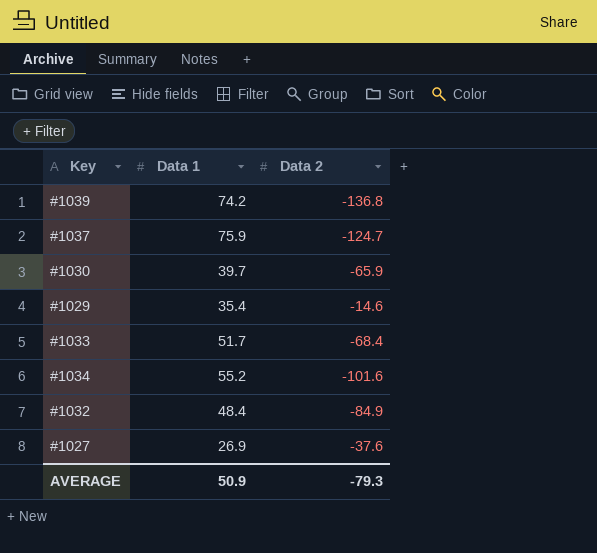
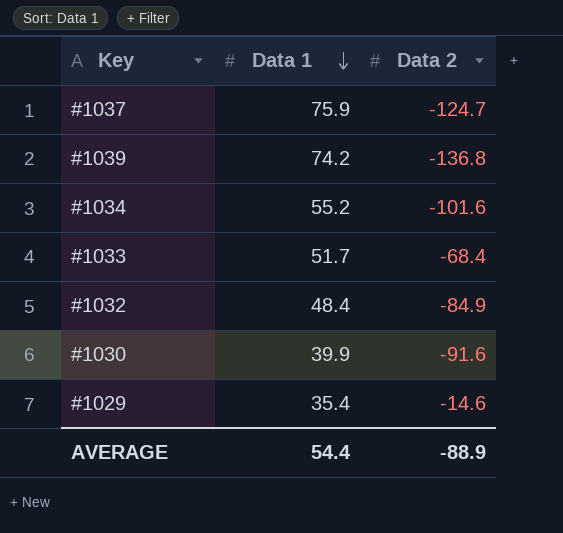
row order: none -> Data 1 descending
row #1027: 26.9 | -37.6 -> none
#1030 | Data 1: 39.7 -> 39.9
#1030 | Data 2: -65.9 -> -91.6
AVERAGE | Data 1: 50.9 -> 54.4
AVERAGE | Data 2: -79.3 -> -88.9

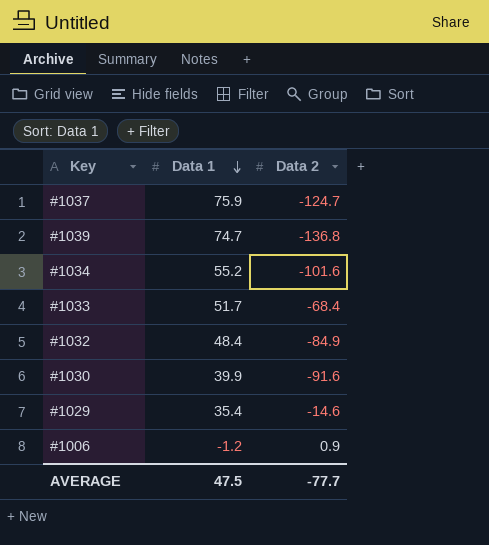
#1039 | Data 1: 74.2 -> 74.7
row #1006: none -> -1.2 | 0.9
AVERAGE | Data 1: 54.4 -> 47.5
AVERAGE | Data 2: -88.9 -> -77.7

